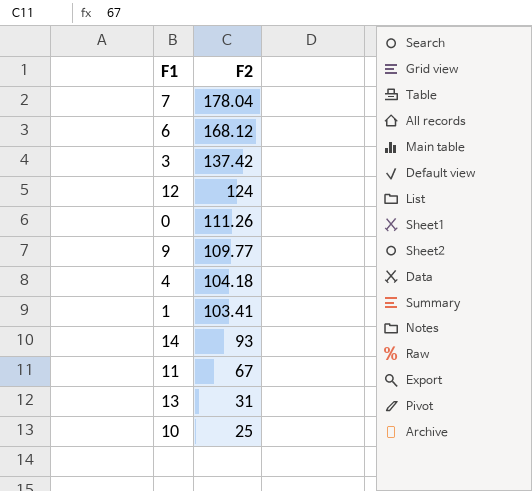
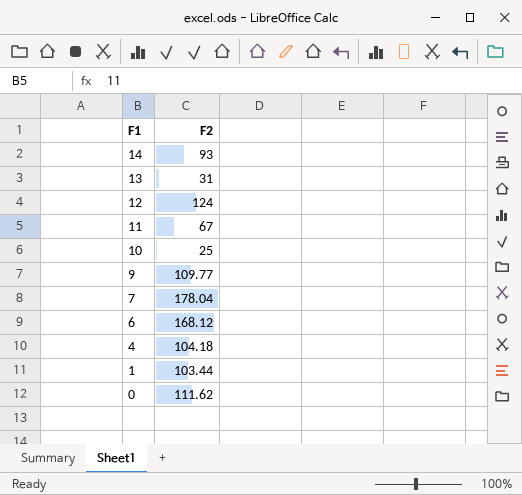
row order: F2 descending -> F1 descending
row 3: 137.42 -> none
1 | F2: 103.41 -> 103.44
0 | F2: 111.26 -> 111.62

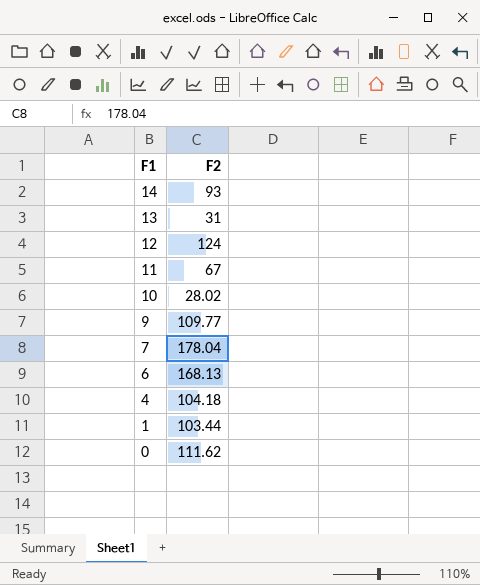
10 | F2: 25 -> 28.02
6 | F2: 168.12 -> 168.13

